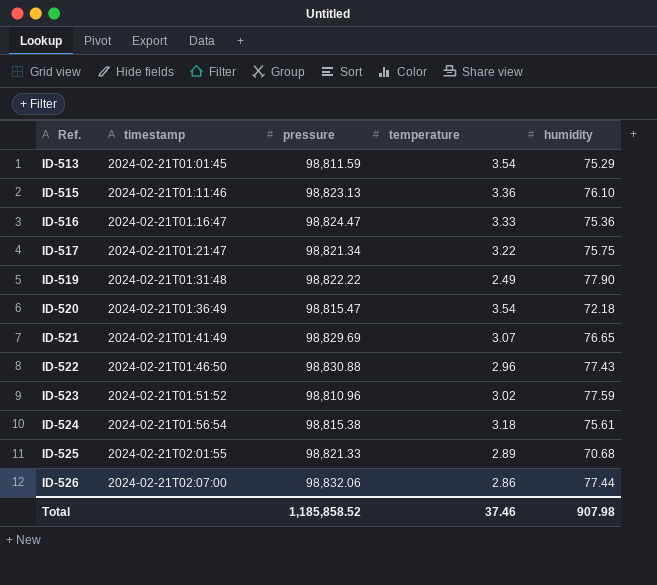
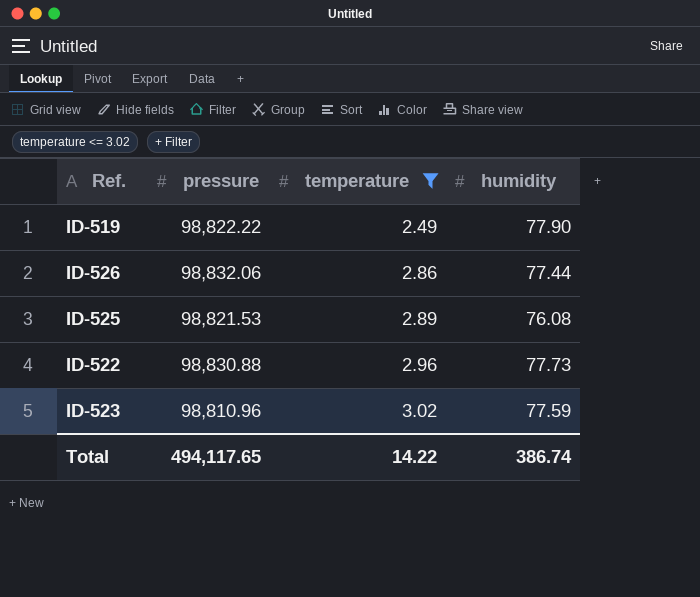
filter: none -> temperature <= 3.02
row order: Ref. ascending -> temperature ascending
column timestamp | position: 2 -> none
ID-525 | pressure: 98,821.33 -> 98,821.53
ID-525 | humidity: 70.68 -> 76.08
ID-522 | humidity: 77.43 -> 77.73
Total | pressure: 1,185,858.52 -> 494,117.65
Total | temperature: 37.46 -> 14.22
Total | humidity: 907.98 -> 386.74

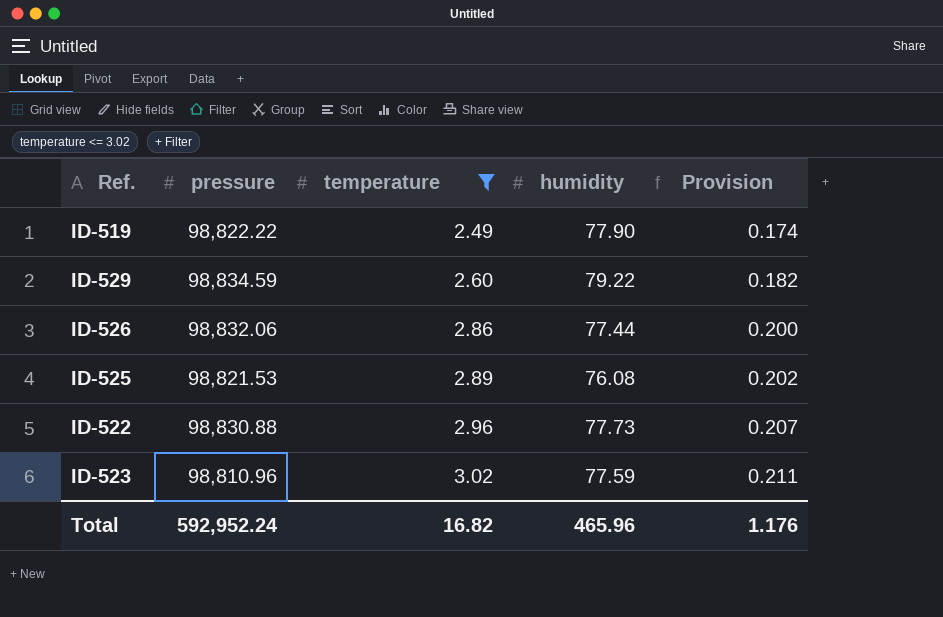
column Provision | formula: none -> [temperature] * 0.07
row ID-529: none -> 98,834.59 | 2.60 | 79.22 | 0.182
Total | pressure: 494,117.65 -> 592,952.24
Total | temperature: 14.22 -> 16.82
Total | humidity: 386.74 -> 465.96

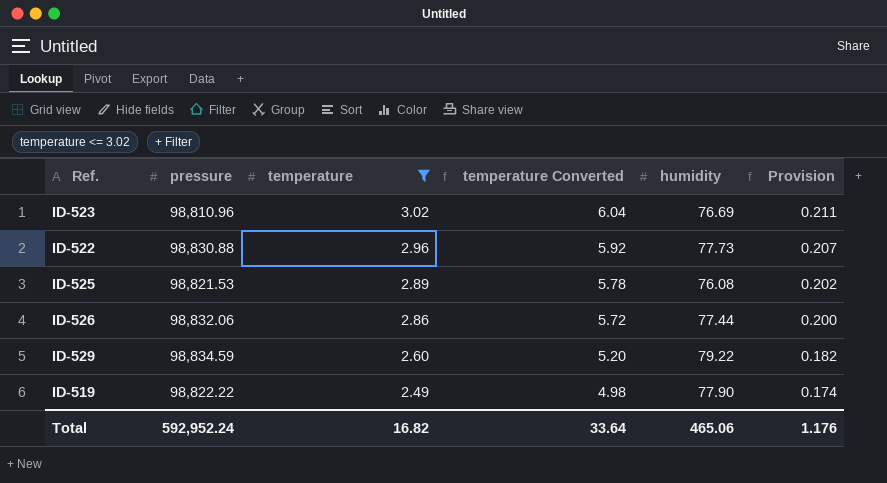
row order: temperature ascending -> temperature descending
column temperature Converted | formula: none -> [temperature] * 2
ID-523 | humidity: 77.59 -> 76.69
Total | humidity: 465.96 -> 465.06

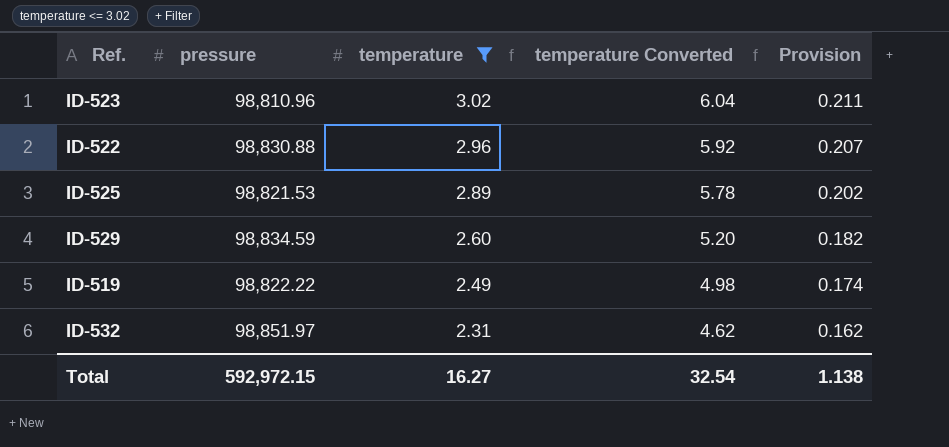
column humidity | position: 5 -> none
row ID-526: 98,832.06 | 2.86 | 5.72 | 77.44 | 0.200 -> none
row ID-532: none -> 98,851.97 | 2.31 | 4.62 | 0.162
Total | pressure: 592,952.24 -> 592,972.15
Total | temperature: 16.82 -> 16.27
Total | temperature Converted: 33.64 -> 32.54
Total | Provision: 1.176 -> 1.138

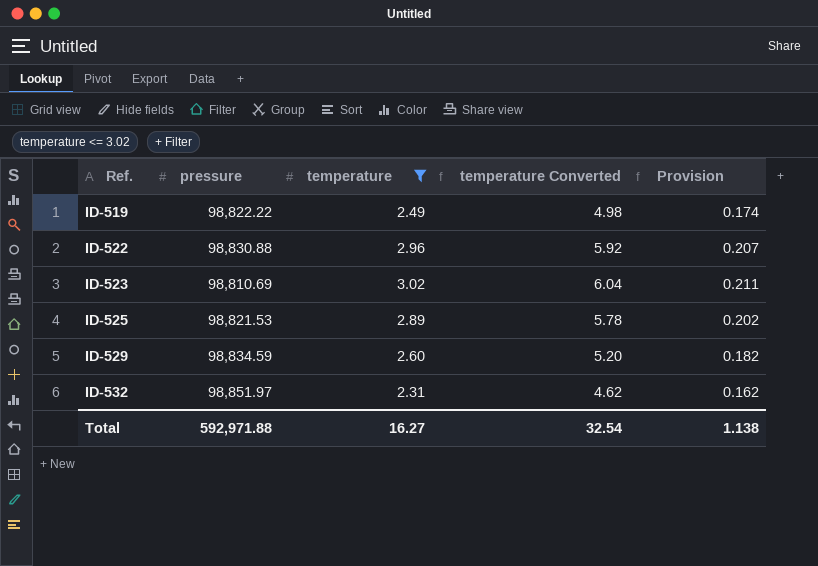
row order: temperature descending -> Ref. ascending
ID-523 | pressure: 98,810.96 -> 98,810.69
Total | pressure: 592,972.15 -> 592,971.88

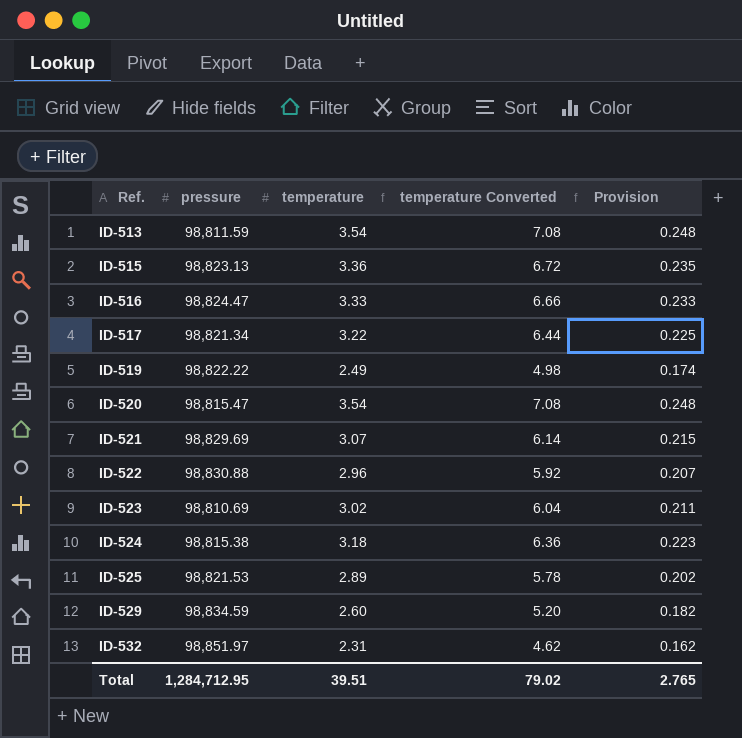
filter: temperature <= 3.02 -> none
Total | pressure: 592,971.88 -> 1,284,712.95
Total | temperature: 16.27 -> 39.51
Total | temperature Converted: 32.54 -> 79.02
Total | Provision: 1.138 -> 2.765

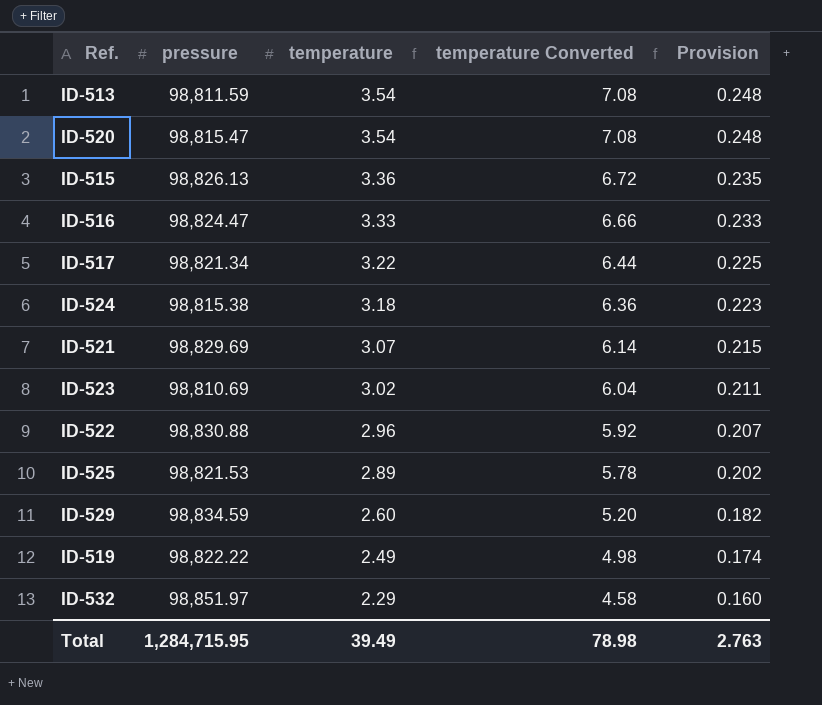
row order: Ref. ascending -> temperature descending
ID-515 | pressure: 98,823.13 -> 98,826.13
ID-532 | temperature: 2.31 -> 2.29
ID-532 | temperature Converted: 4.62 -> 4.58
ID-532 | Provision: 0.162 -> 0.160
Total | pressure: 1,284,712.95 -> 1,284,715.95
Total | temperature: 39.51 -> 39.49
Total | temperature Converted: 79.02 -> 78.98
Total | Provision: 2.765 -> 2.763

